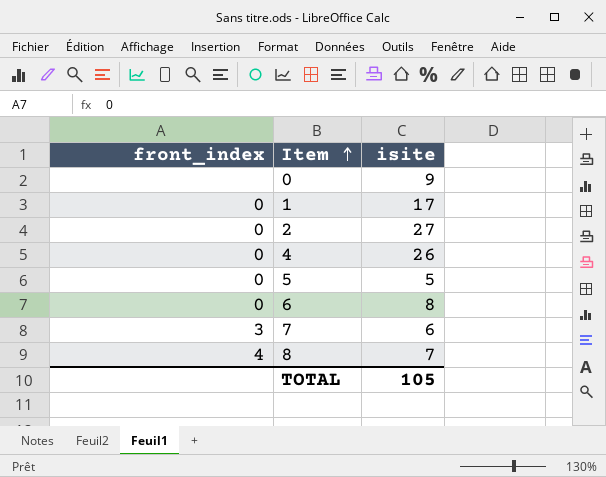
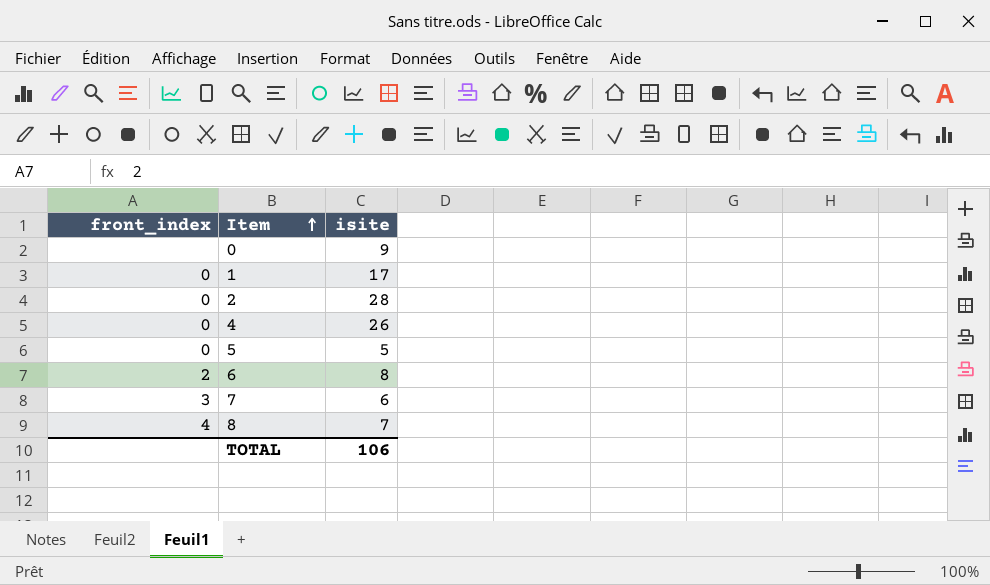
2 | isite: 27 -> 28
6 | front_index: 0 -> 2
TOTAL | isite: 105 -> 106

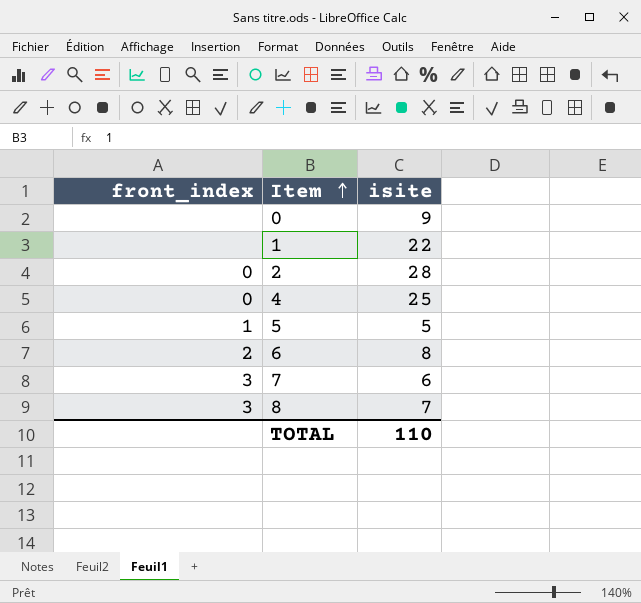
1 | front_index: 0 -> none
1 | isite: 17 -> 22
4 | isite: 26 -> 25
5 | front_index: 0 -> 1
8 | front_index: 4 -> 3
TOTAL | isite: 106 -> 110

